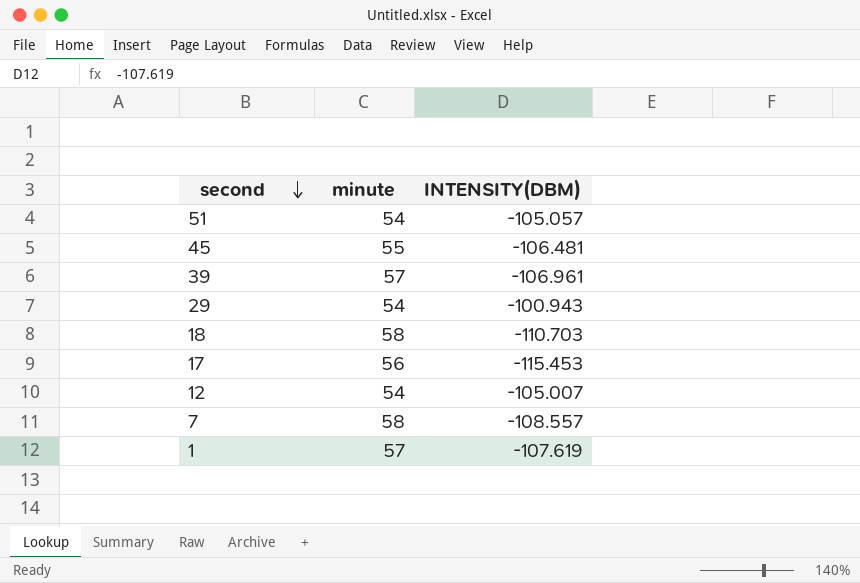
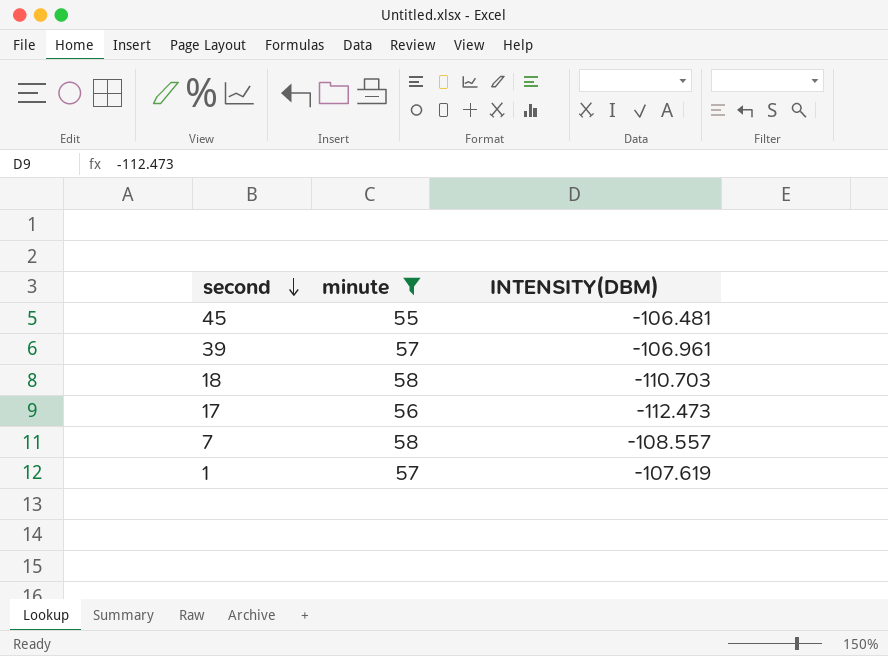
filter: none -> minute != 54
17 | INTENSITY(DBM): -115.453 -> -112.473

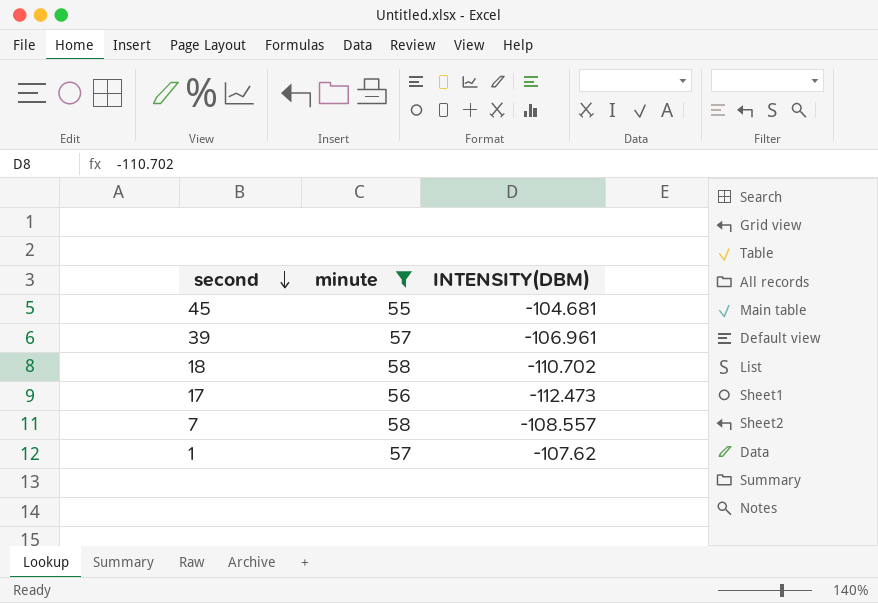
45 | INTENSITY(DBM): -106.481 -> -104.681
18 | INTENSITY(DBM): -110.703 -> -110.702
1 | INTENSITY(DBM): -107.619 -> -107.62

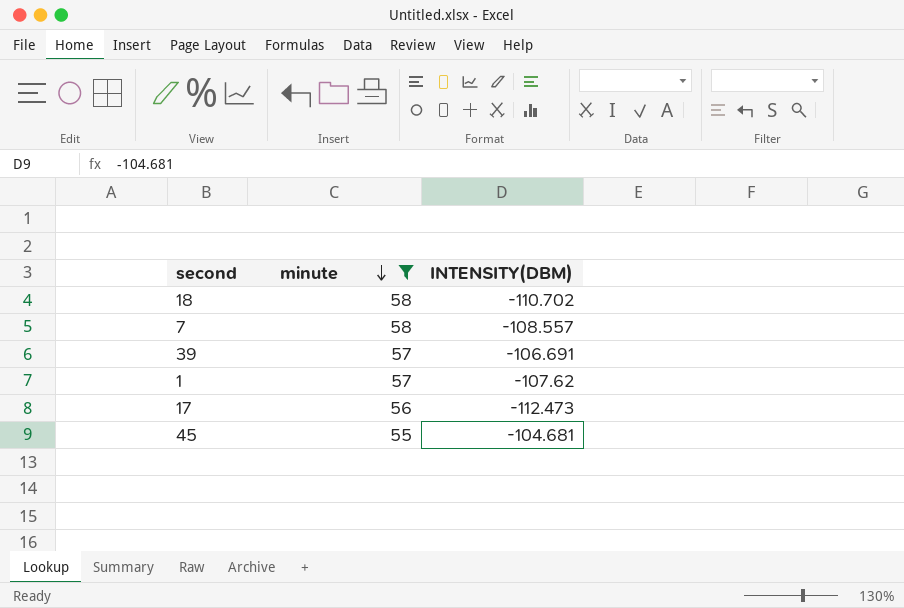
row order: second descending -> minute descending
39 | INTENSITY(DBM): -106.961 -> -106.691

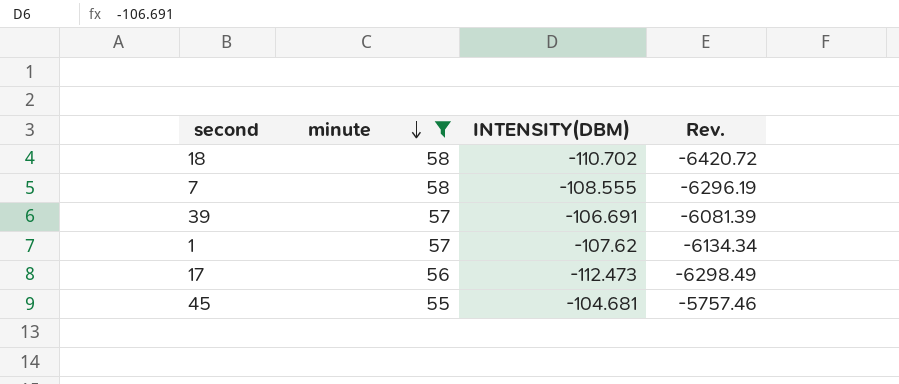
column Rev. | formula: none -> [minute] * [INTENSITY(DBM)]
7 | INTENSITY(DBM): -108.557 -> -108.555

